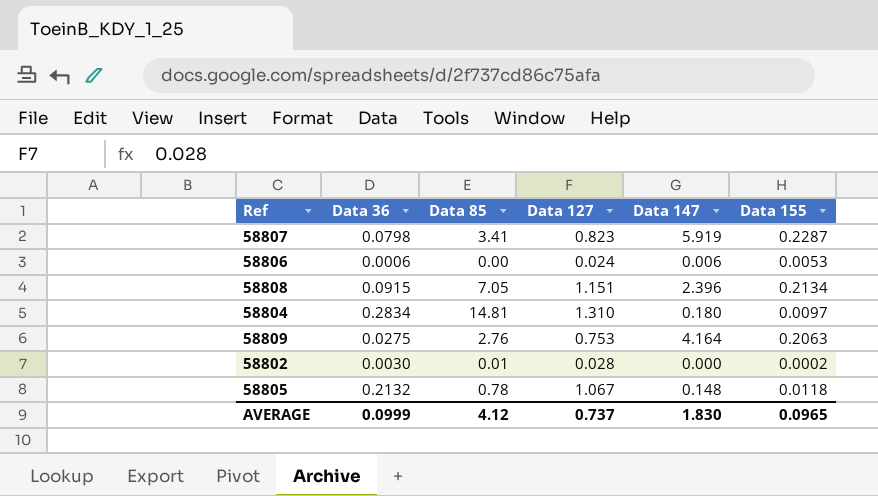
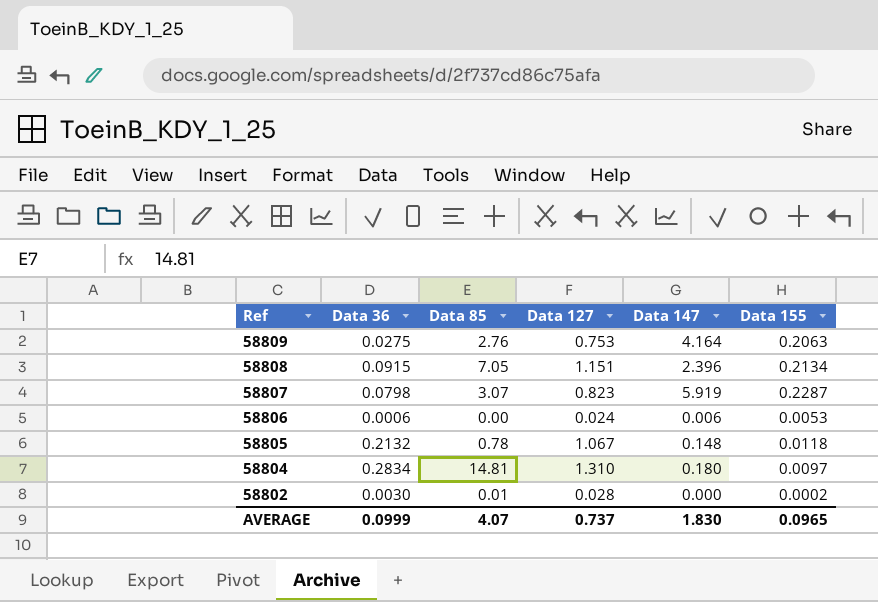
row order: none -> Ref descending
58807 | Data 85: 3.41 -> 3.07
AVERAGE | Data 85: 4.12 -> 4.07

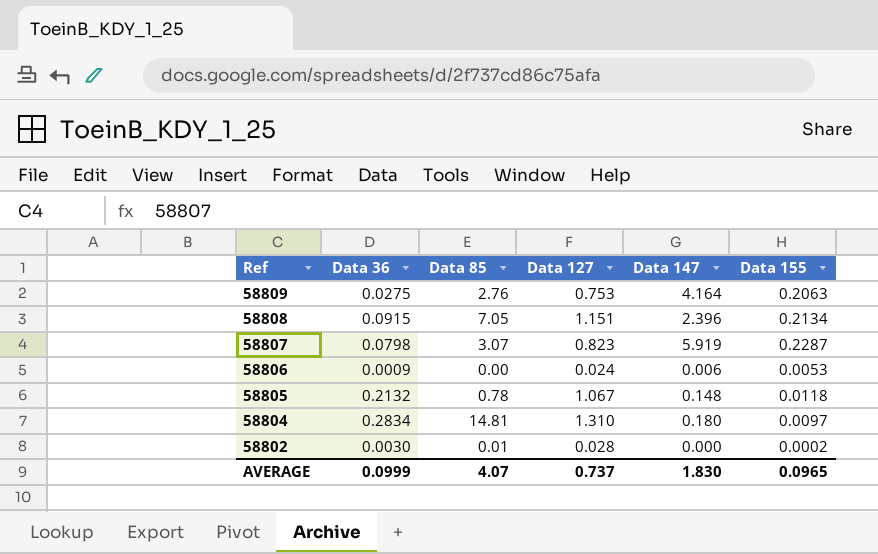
58806 | Data 36: 0.0006 -> 0.0009

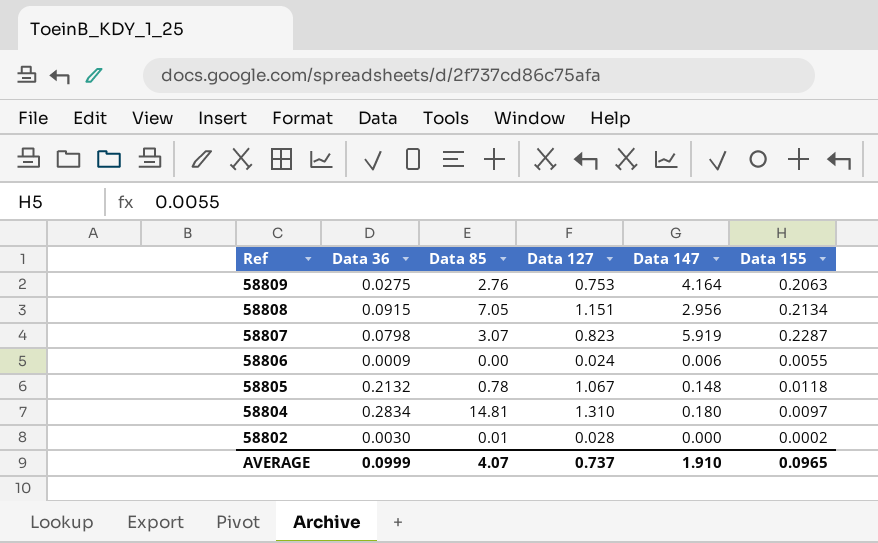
58808 | Data 147: 2.396 -> 2.956
58806 | Data 155: 0.0053 -> 0.0055
AVERAGE | Data 147: 1.830 -> 1.910

